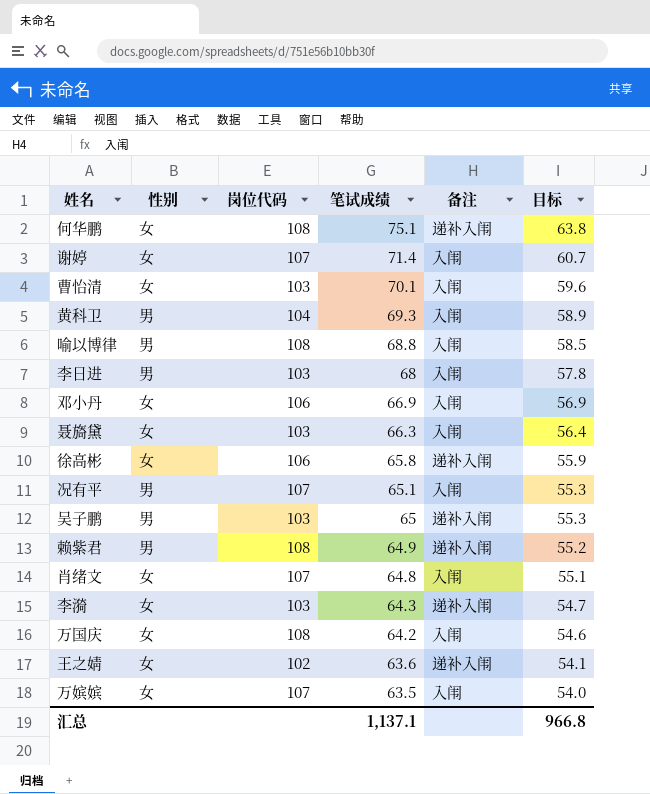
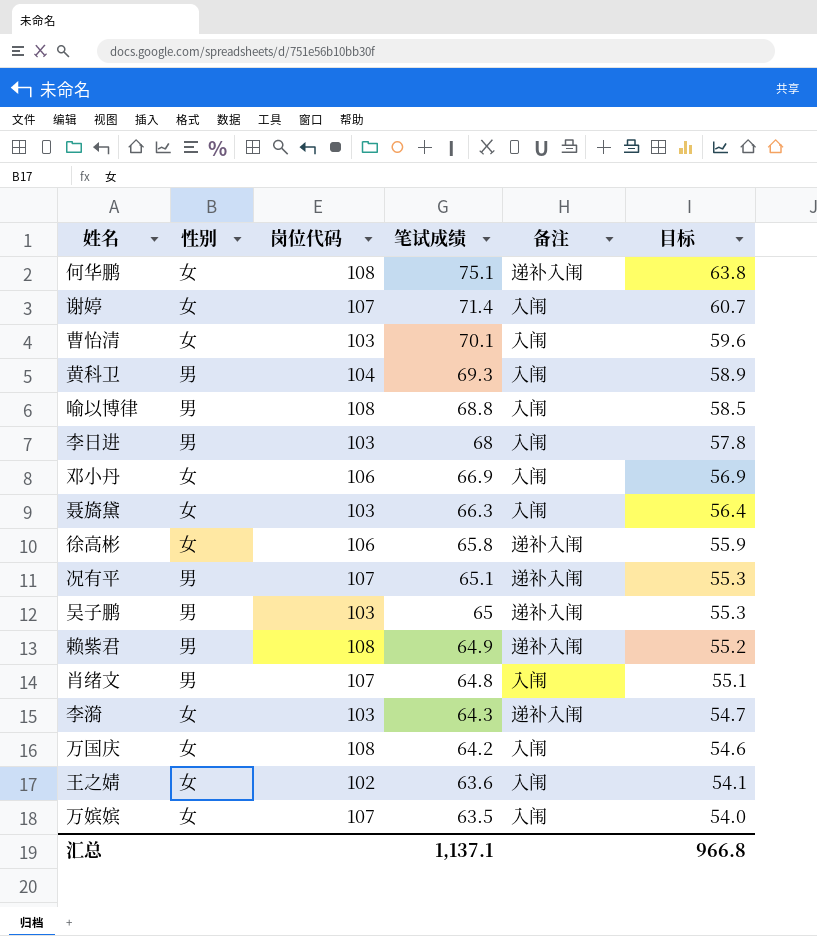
况有平 | 备注: 入闱 -> 递补入闱
肖绪文 | 性别: 女 -> 男
王之婧 | 备注: 递补入闱 -> 入闱

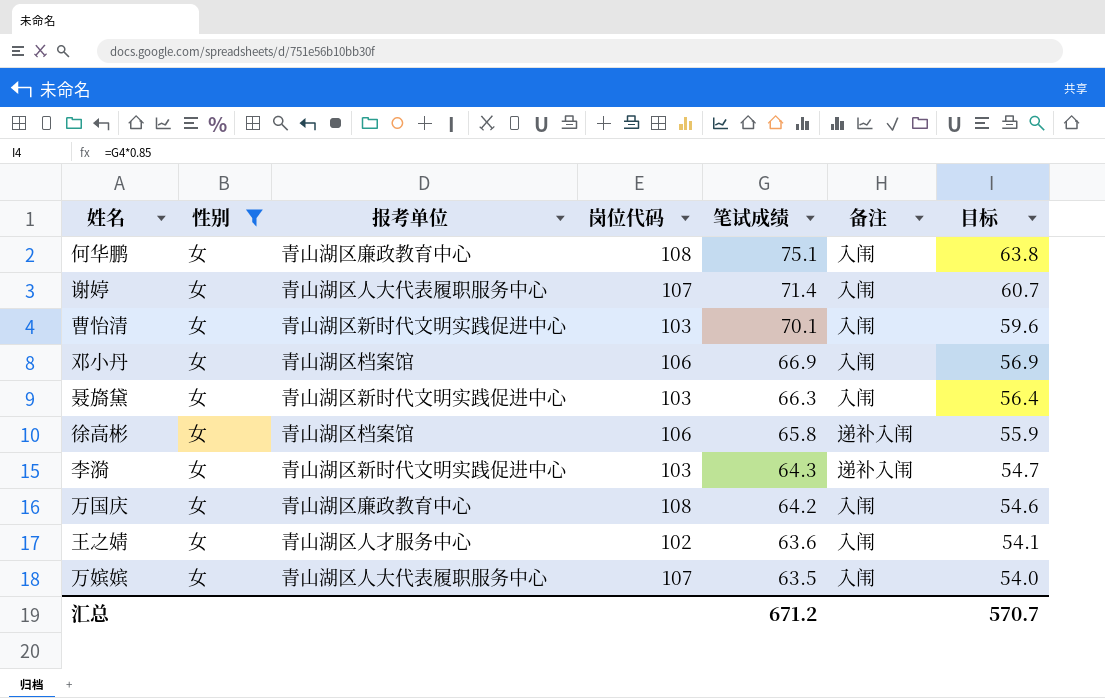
filter: none -> 性别 = 女
column 报考单位 | position: none -> 3
何华鹏 | 备注: 递补入闱 -> 入闱
汇总 | 笔试成绩: 1,137.1 -> 671.2
汇总 | 目标: 966.8 -> 570.7

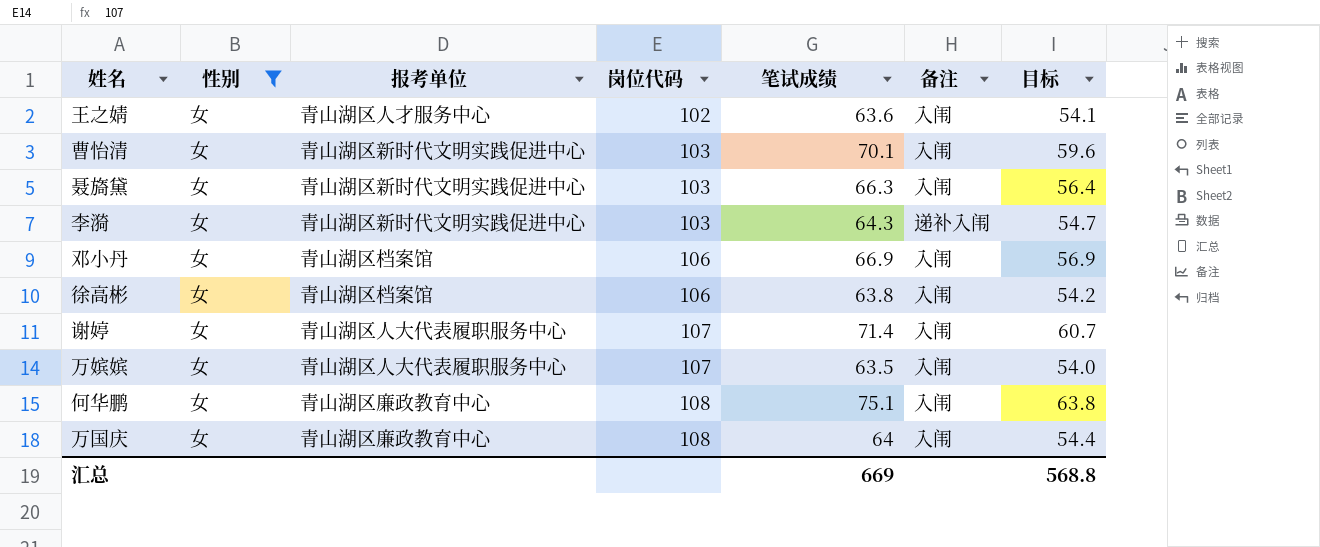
row order: 笔试成绩 descending -> 岗位代码 ascending
徐高彬 | 笔试成绩: 65.8 -> 63.8
徐高彬 | 备注: 递补入闱 -> 入闱
徐高彬 | 目标: 55.9 -> 54.2
万国庆 | 笔试成绩: 64.2 -> 64
万国庆 | 目标: 54.6 -> 54.4
汇总 | 笔试成绩: 671.2 -> 669
汇总 | 目标: 570.7 -> 568.8

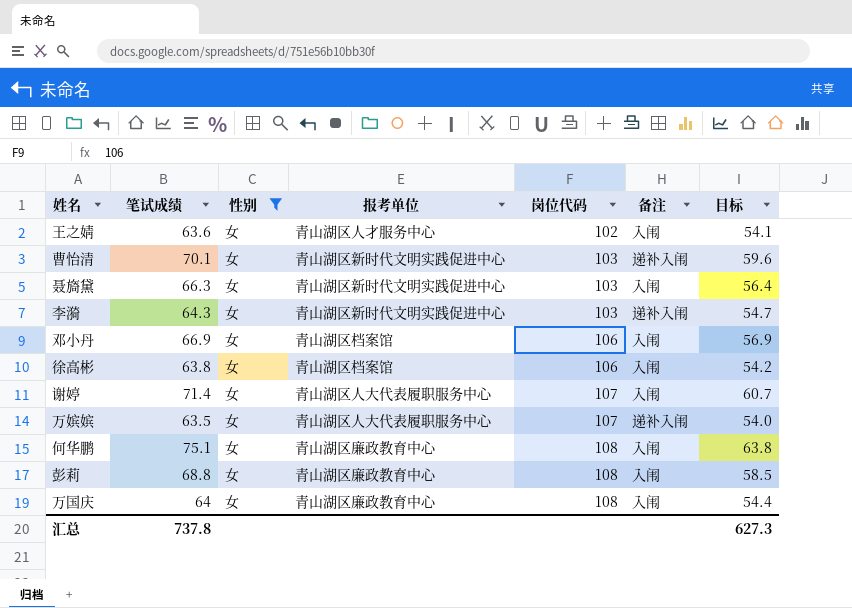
column 笔试成绩 | position: 5 -> 2
曹怡清 | 备注: 入闱 -> 递补入闱
万嫔嫔 | 备注: 入闱 -> 递补入闱
row 彭莉: none -> 68.8 | 女 | 青山湖区廉政教育中心 | 108 | 入闱 | 58.5
汇总 | 笔试成绩: 669 -> 737.8
汇总 | 目标: 568.8 -> 627.3

